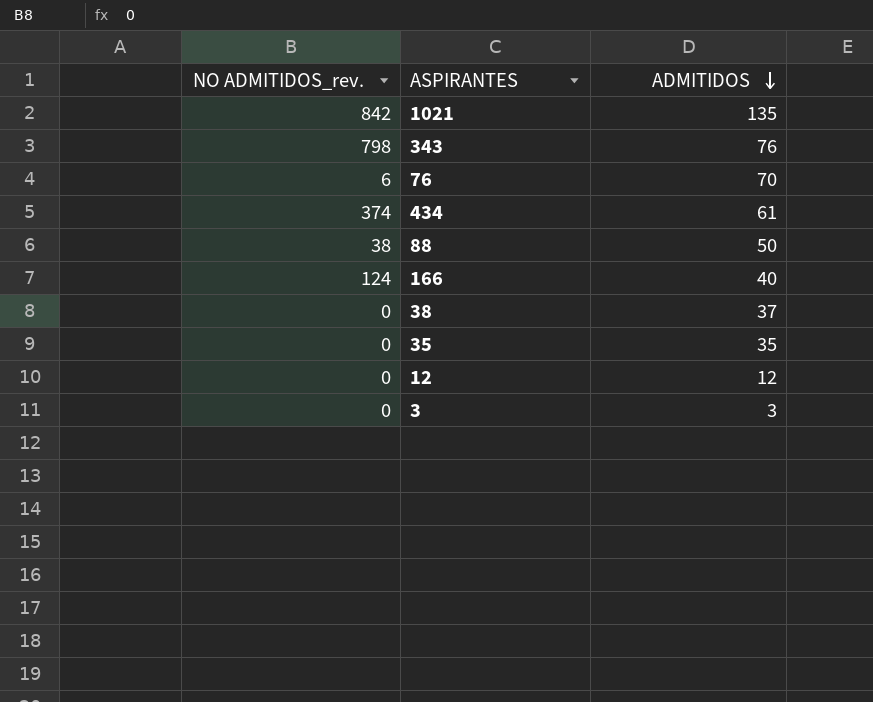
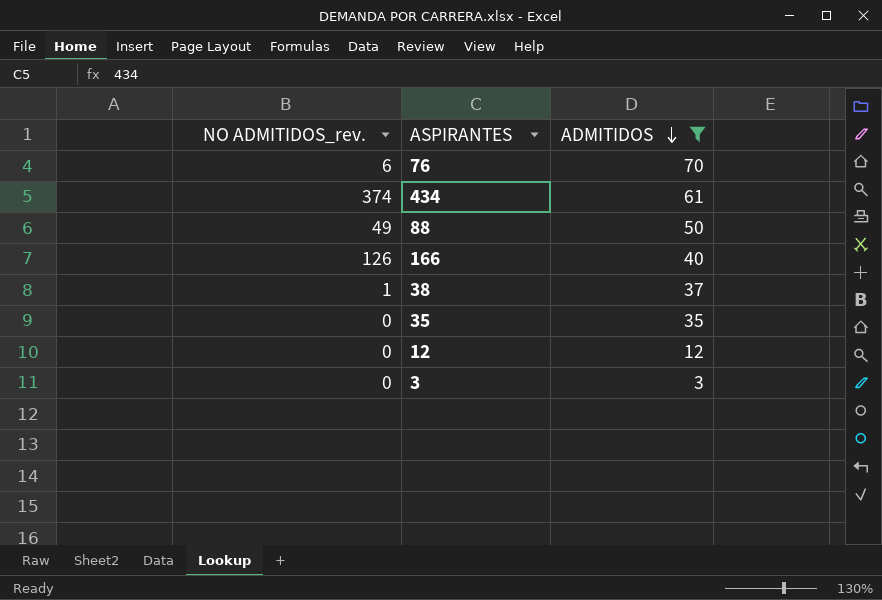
filter: none -> ADMITIDOS <= 70
88 | NO ADMITIDOS_rev.: 38 -> 49
166 | NO ADMITIDOS_rev.: 124 -> 126
38 | NO ADMITIDOS_rev.: 0 -> 1

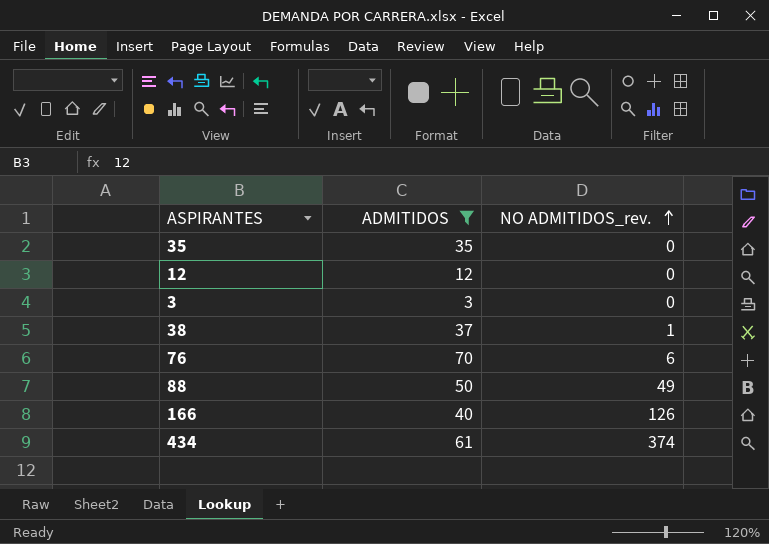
row order: ADMITIDOS descending -> NO ADMITIDOS_rev. ascending
column NO ADMITIDOS_rev. | position: 1 -> 3

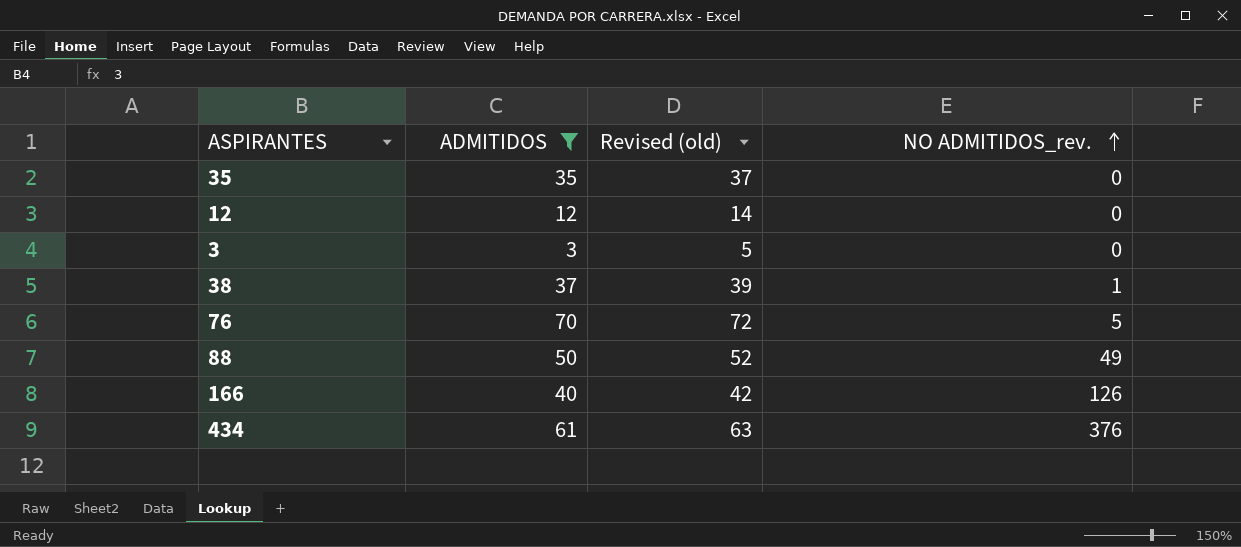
column Revised (old) | formula: none -> [ADMITIDOS] + 2
76 | NO ADMITIDOS_rev.: 6 -> 5
434 | NO ADMITIDOS_rev.: 374 -> 376

